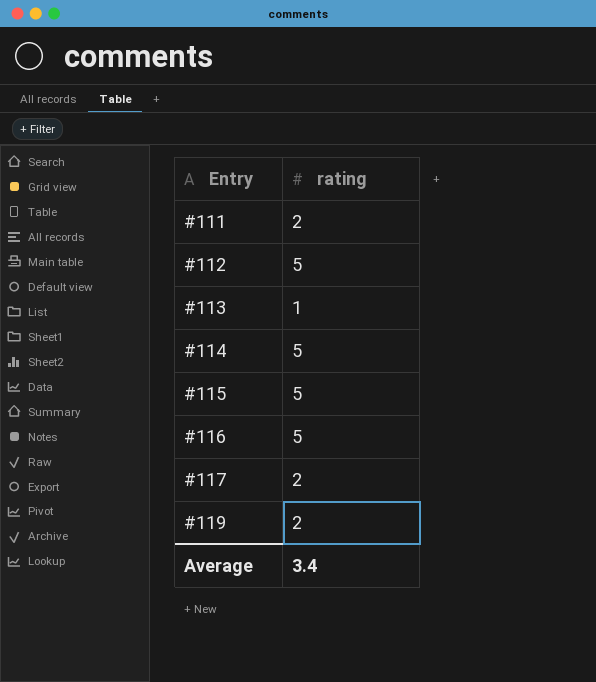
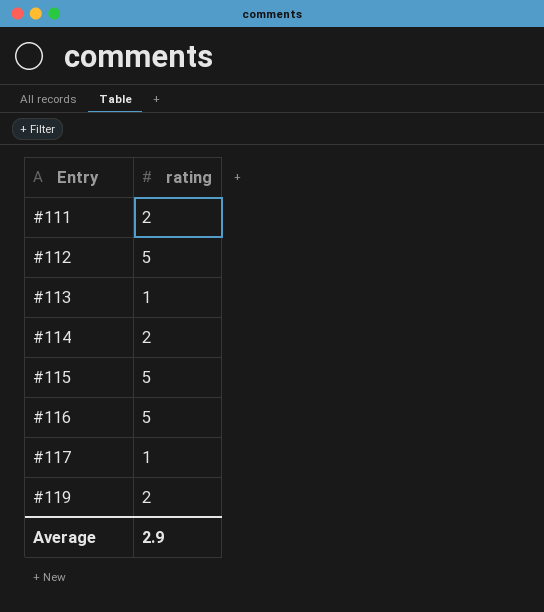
#114 | rating: 5 -> 2
#117 | rating: 2 -> 1
Average | rating: 3.4 -> 2.9

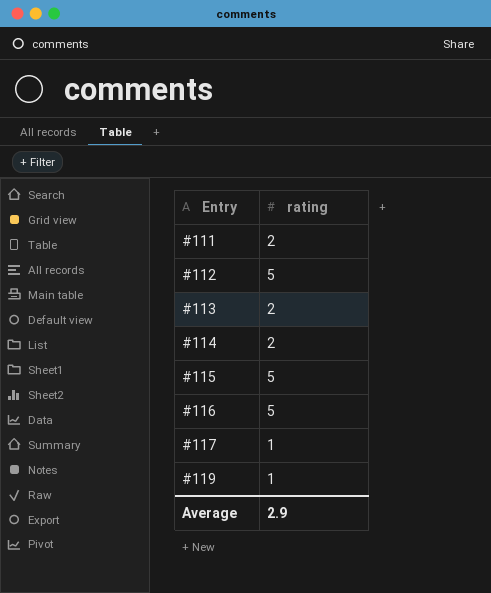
#113 | rating: 1 -> 2
#119 | rating: 2 -> 1

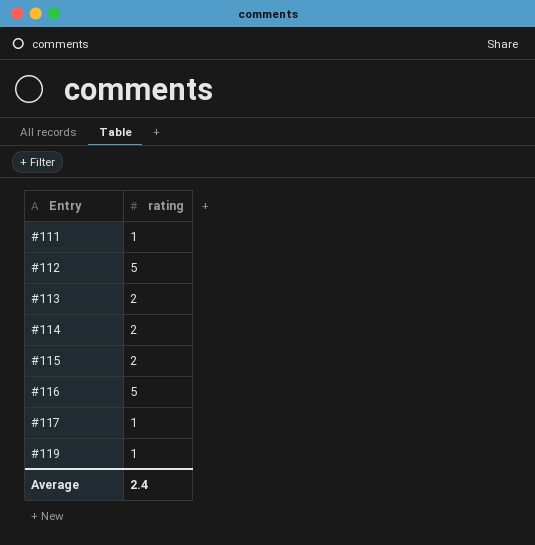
#111 | rating: 2 -> 1
#115 | rating: 5 -> 2
Average | rating: 2.9 -> 2.4

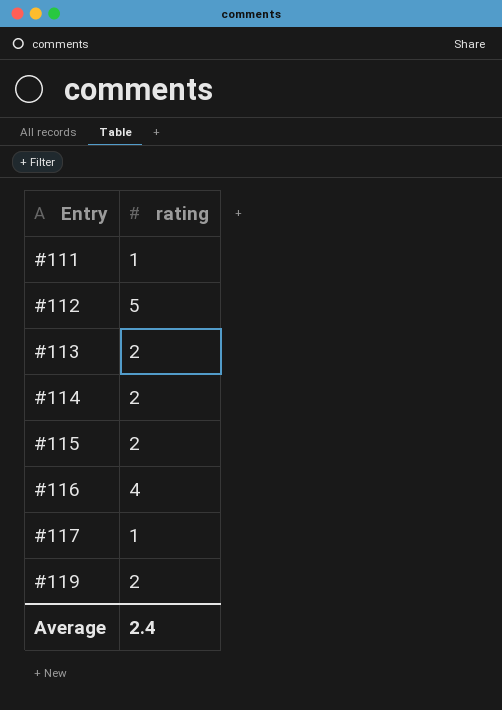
#116 | rating: 5 -> 4
#119 | rating: 1 -> 2

